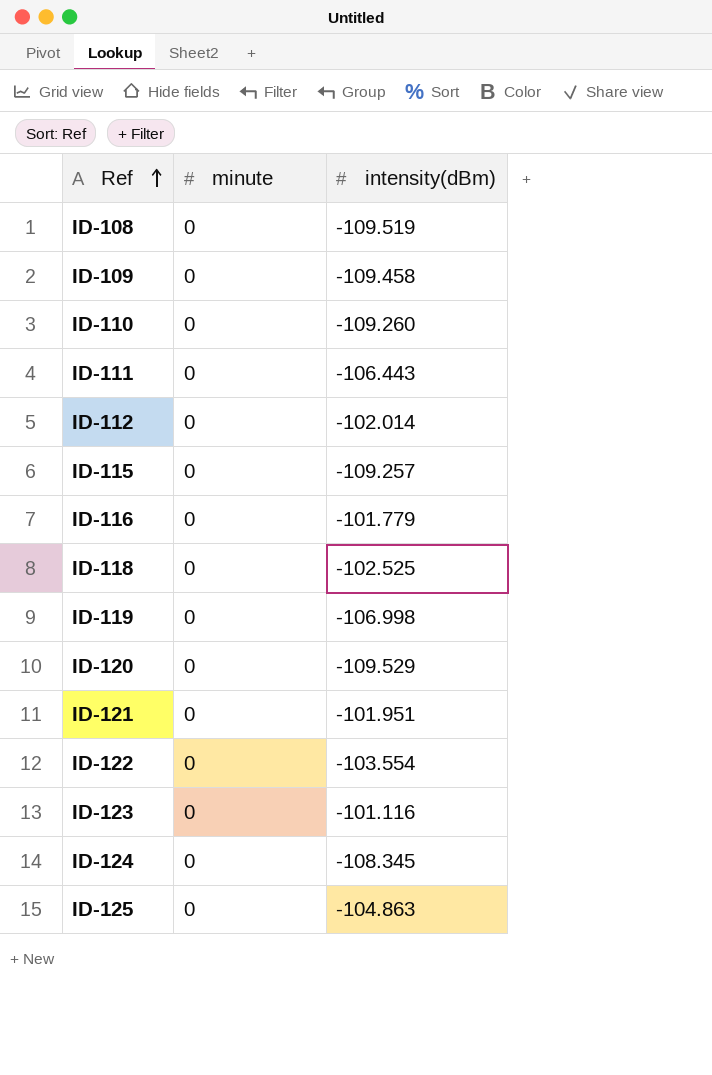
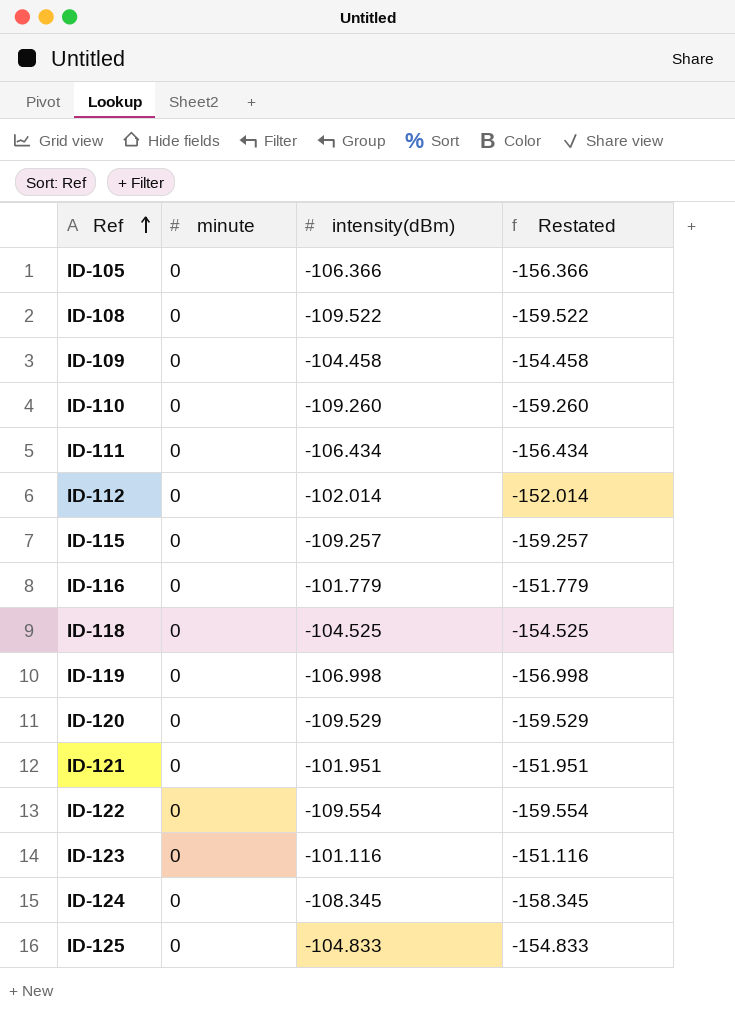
column Restated | formula: none -> [intensity(dBm)] - 50
row ID-105: none -> 0 | -106.366 | -156.366
ID-108 | intensity(dBm): -109.519 -> -109.522
ID-109 | intensity(dBm): -109.458 -> -104.458
ID-111 | intensity(dBm): -106.443 -> -106.434
ID-118 | intensity(dBm): -102.525 -> -104.525
ID-122 | intensity(dBm): -103.554 -> -109.554
ID-125 | intensity(dBm): -104.863 -> -104.833

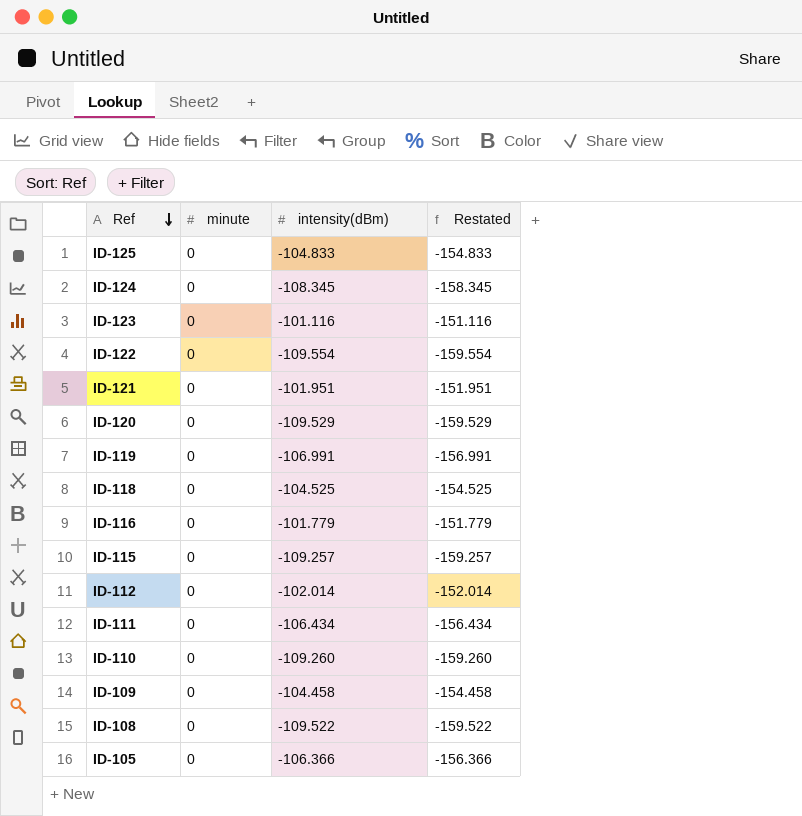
row order: Ref ascending -> Ref descending
ID-119 | intensity(dBm): -106.998 -> -106.991
ID-119 | Restated: -156.998 -> -156.991

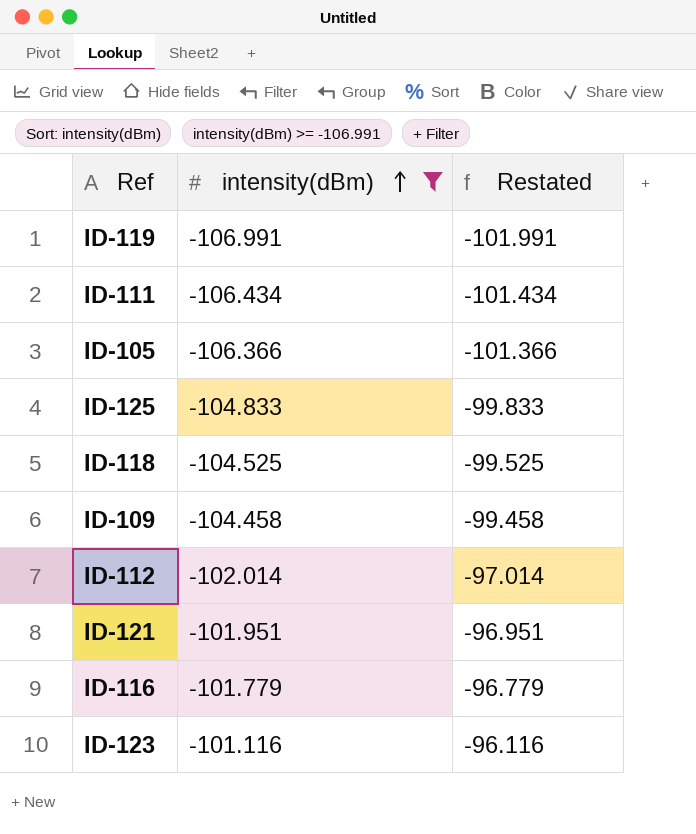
filter: none -> intensity(dBm) >= -106.991
row order: Ref descending -> intensity(dBm) ascending
column minute | position: 2 -> none
column Restated | formula: [intensity(dBm)] - 50 -> [intensity(dBm)] + 5

